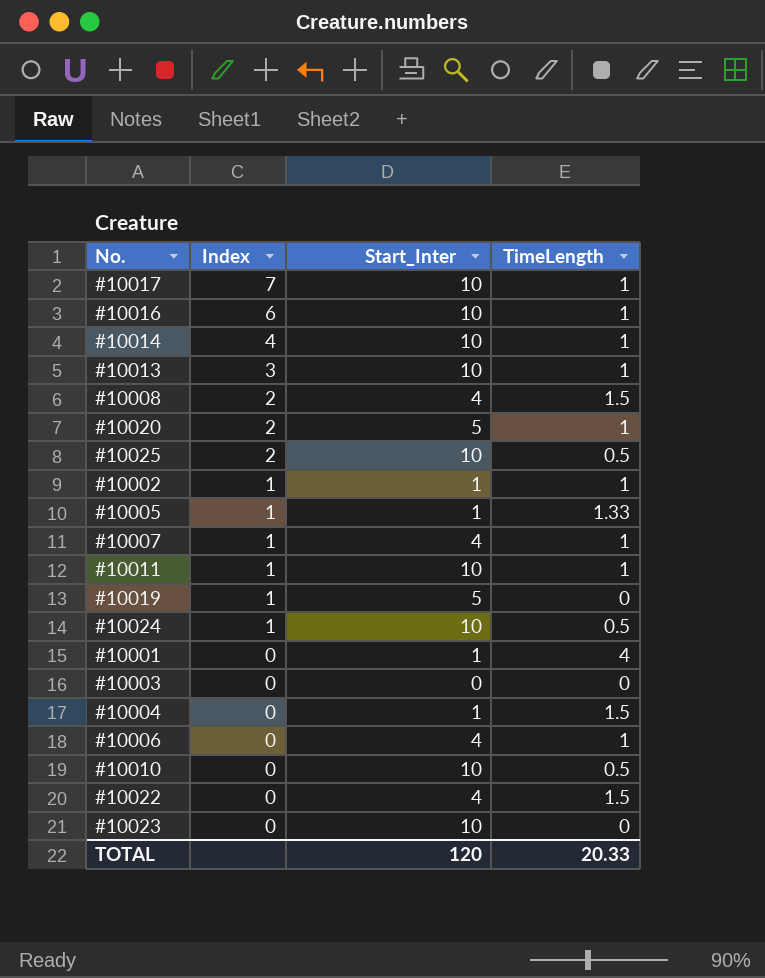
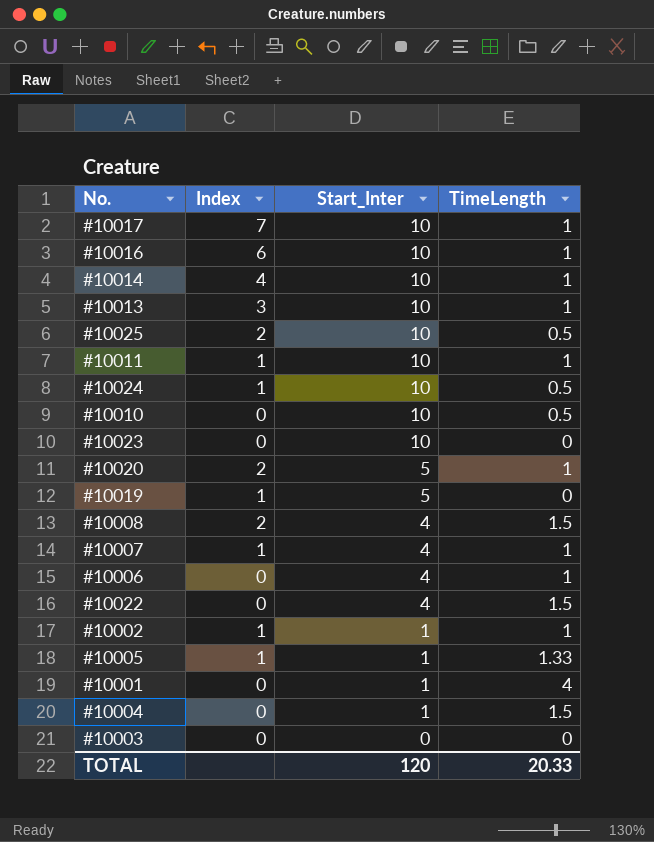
row order: Index descending -> Start_Inter descending

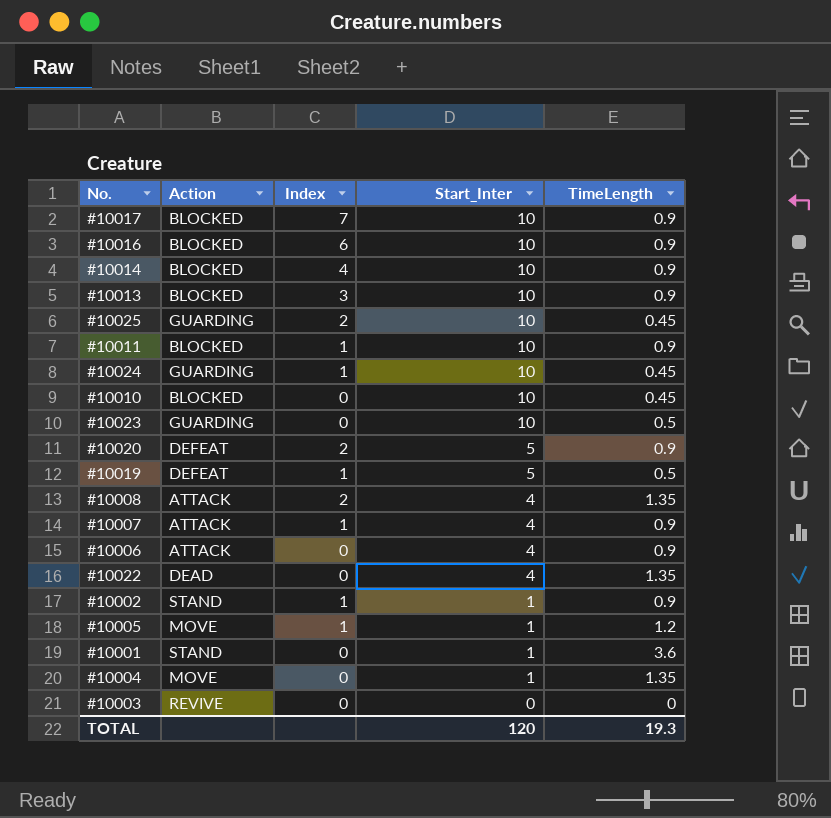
column Action | position: none -> 2
#10017 | TimeLength: 1 -> 0.9
#10016 | TimeLength: 1 -> 0.9
#10014 | TimeLength: 1 -> 0.9
#10013 | TimeLength: 1 -> 0.9
#10025 | TimeLength: 0.5 -> 0.45
#10011 | TimeLength: 1 -> 0.9
#10024 | TimeLength: 0.5 -> 0.45
#10010 | TimeLength: 0.5 -> 0.45
#10023 | TimeLength: 0 -> 0.5
#10020 | TimeLength: 1 -> 0.9
#10019 | TimeLength: 0 -> 0.5
#10008 | TimeLength: 1.5 -> 1.35
#10007 | TimeLength: 1 -> 0.9
#10006 | TimeLength: 1 -> 0.9
#10022 | TimeLength: 1.5 -> 1.35
#10002 | TimeLength: 1 -> 0.9
#10005 | TimeLength: 1.33 -> 1.2
#10001 | TimeLength: 4 -> 3.6
#10004 | TimeLength: 1.5 -> 1.35
TOTAL | TimeLength: 20.33 -> 19.3

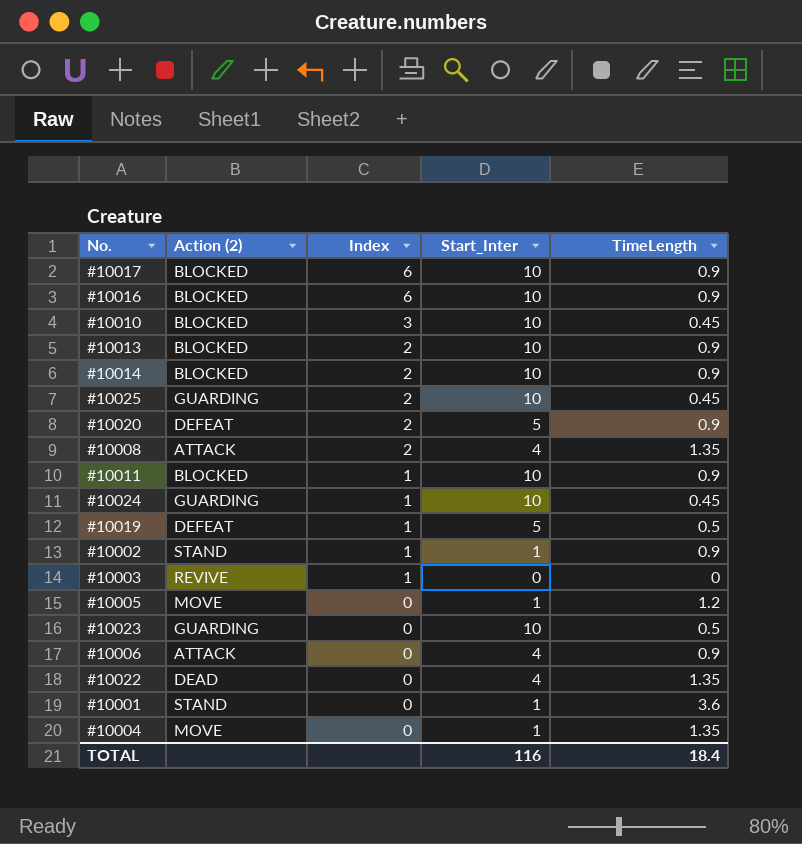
row order: Start_Inter descending -> Index descending
column name: Action -> Action (2)
row #10007: ATTACK | 1 | 4 | 0.9 -> none
#10017 | Index: 7 -> 6
#10010 | Index: 0 -> 3
#10013 | Index: 3 -> 2
#10014 | Index: 4 -> 2
#10003 | Index: 0 -> 1
#10005 | Index: 1 -> 0
TOTAL | Start_Inter: 120 -> 116
TOTAL | TimeLength: 19.3 -> 18.4

